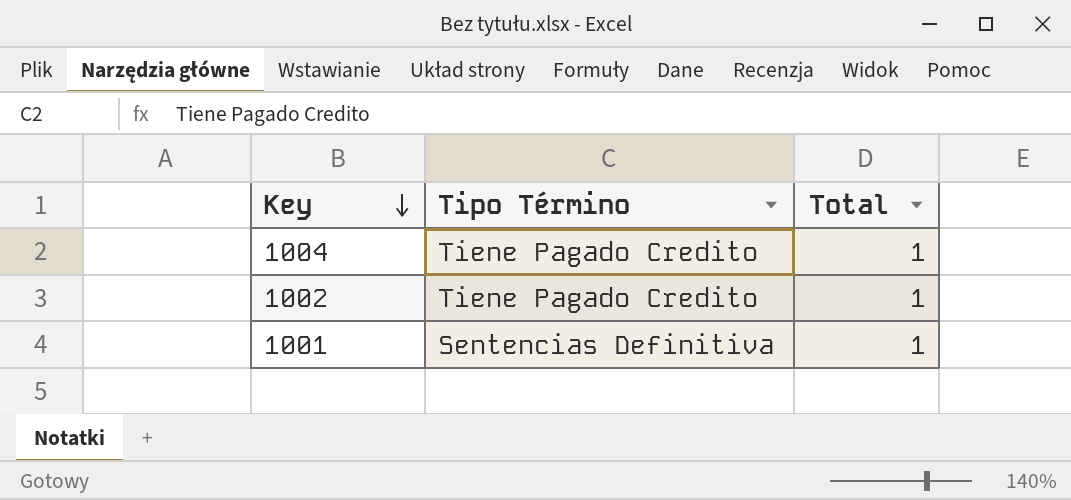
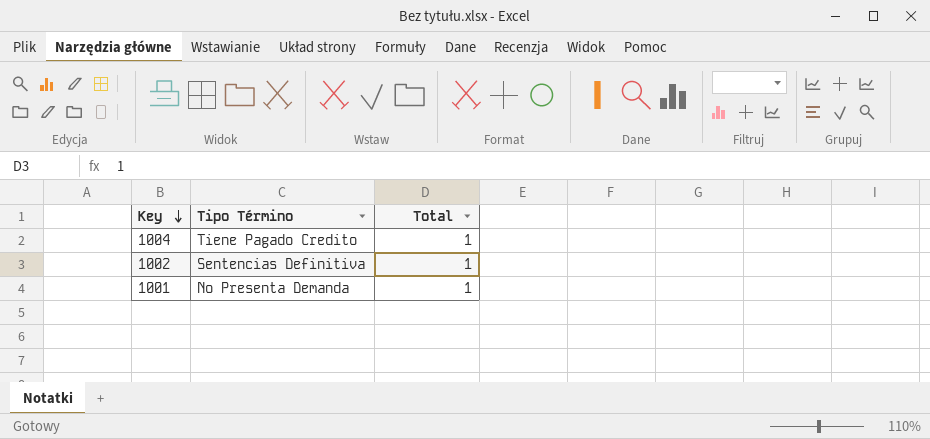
1002 | Tipo Término: Tiene Pagado Credito -> Sentencias Definitiva
1001 | Tipo Término: Sentencias Definitiva -> No Presenta Demanda

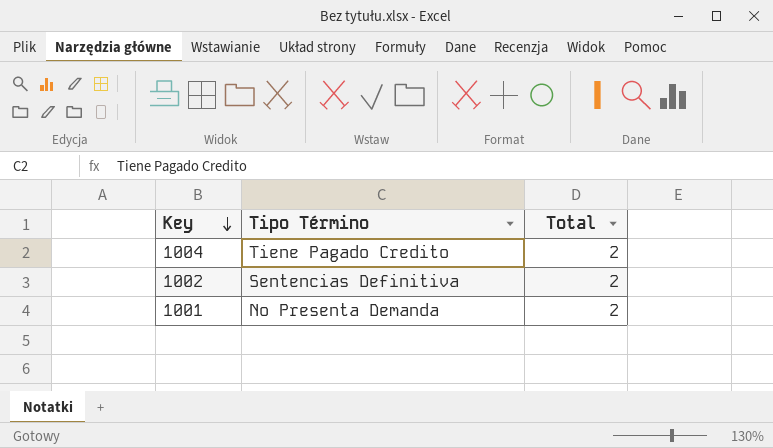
1004 | Total: 1 -> 2
1002 | Total: 1 -> 2
1001 | Total: 1 -> 2

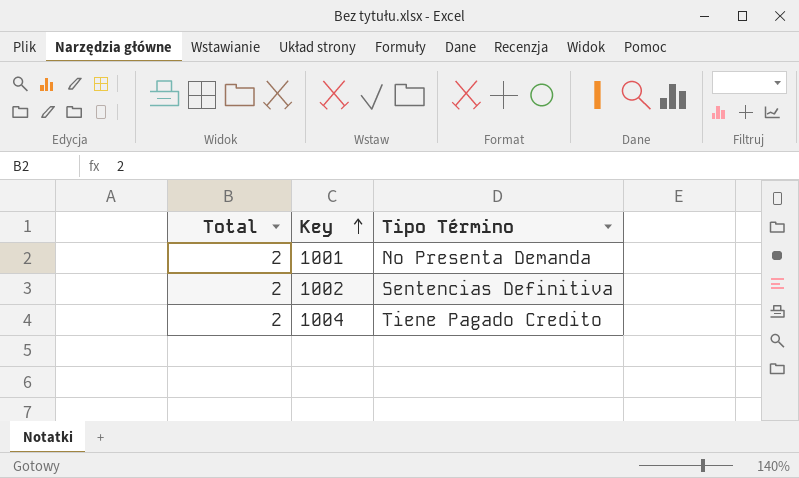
row order: Key descending -> Key ascending
column Total | position: 3 -> 1

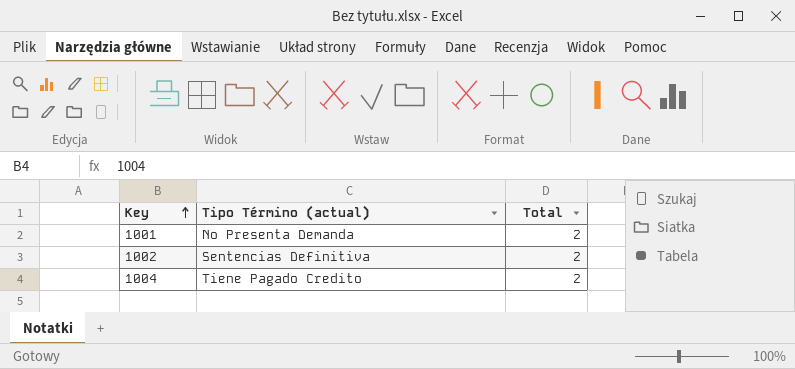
column name: Tipo Término -> Tipo Término (actual)
column Total | position: 1 -> 3

